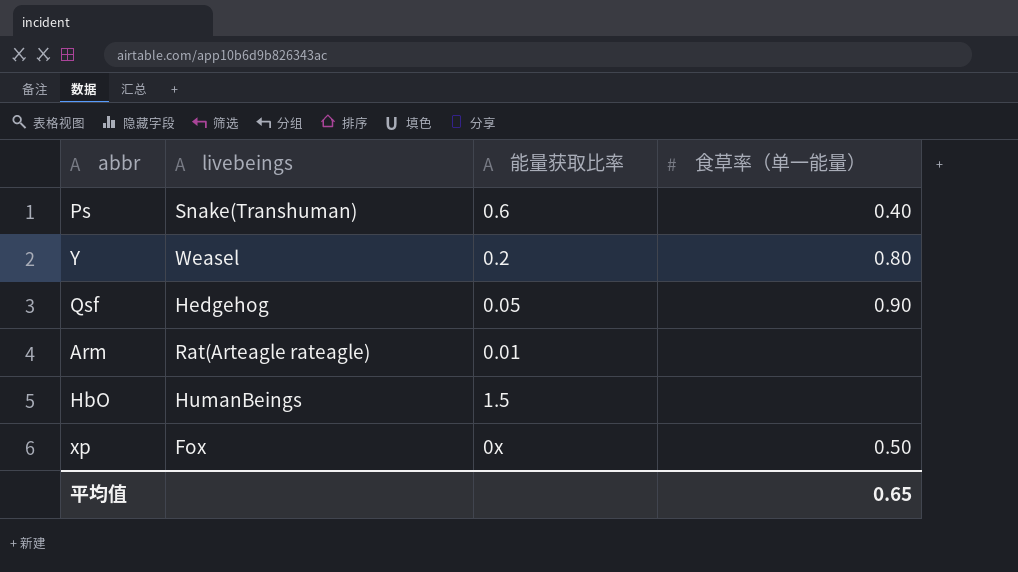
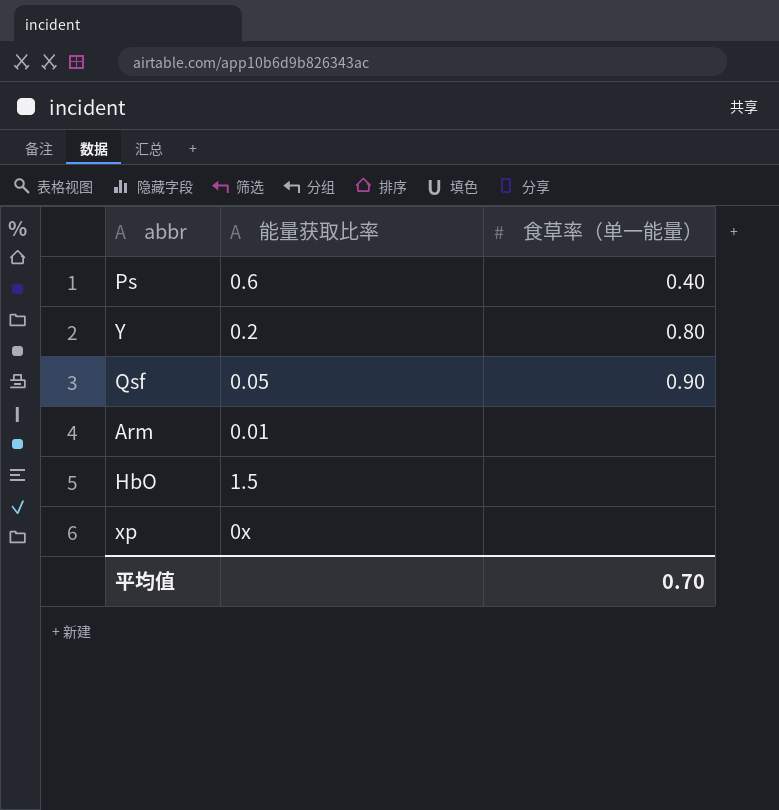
column livebeings | position: 2 -> none
xp | 食草率（单一能量）: 0.50 -> none
平均值 | 食草率（单一能量）: 0.65 -> 0.70

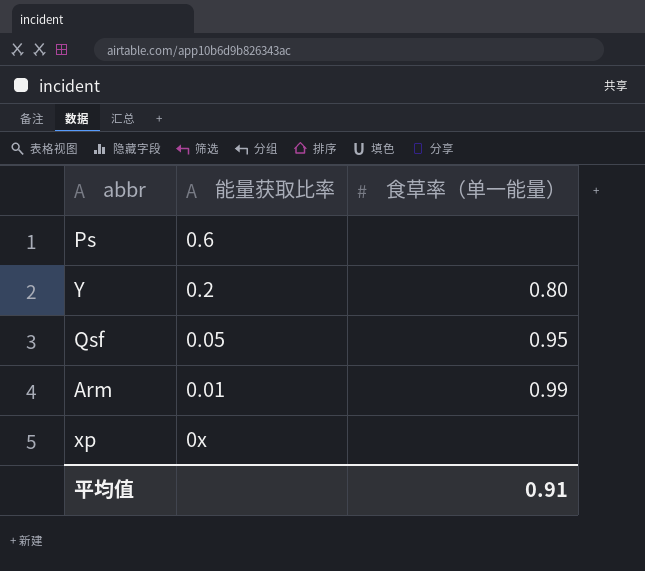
row HbO: 1.5 | none -> none
Ps | 食草率（单一能量）: 0.40 -> none
Qsf | 食草率（单一能量）: 0.90 -> 0.95
Arm | 食草率（单一能量）: none -> 0.99
平均值 | 食草率（单一能量）: 0.70 -> 0.91

